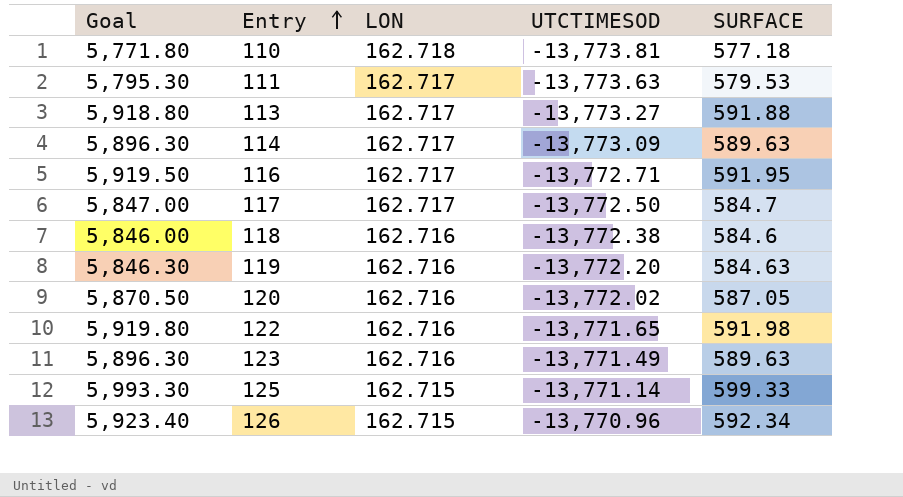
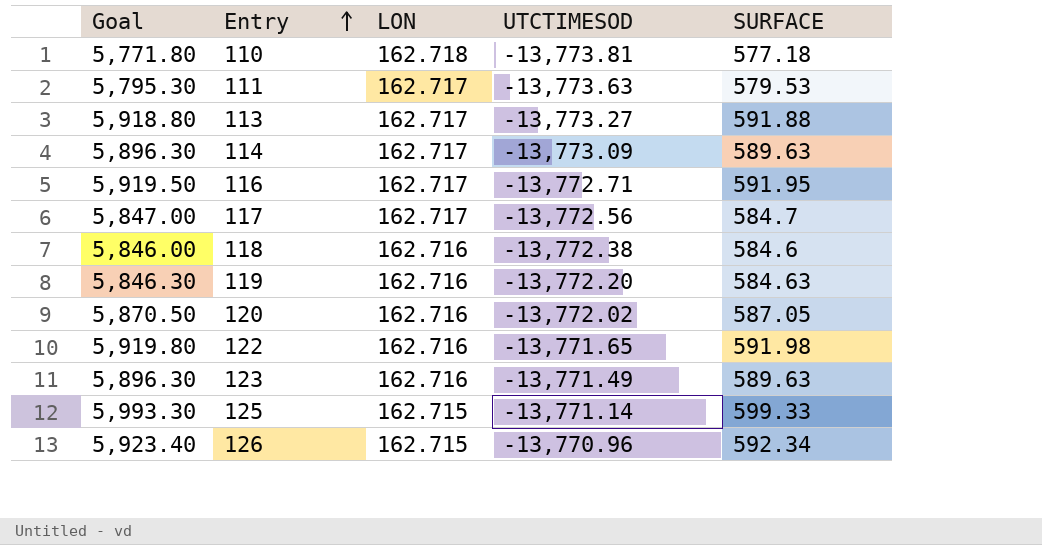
117 | UTCTIMESOD: -13,772.50 -> -13,772.56

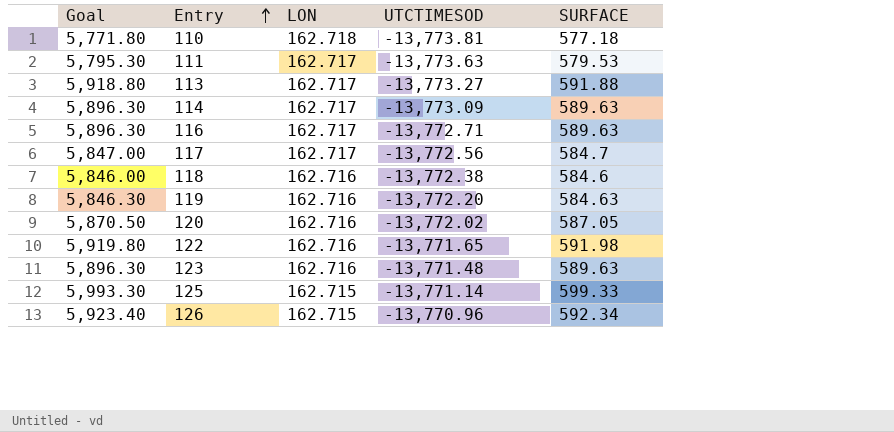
116 | Goal: 5,919.50 -> 5,896.30
116 | SURFACE: 591.95 -> 589.63
123 | UTCTIMESOD: -13,771.49 -> -13,771.48

